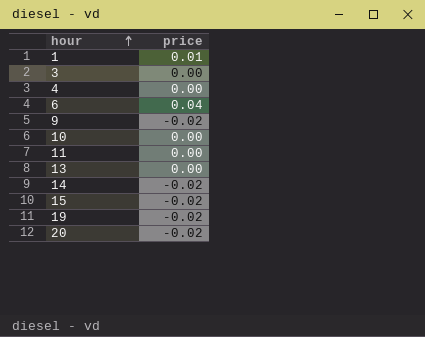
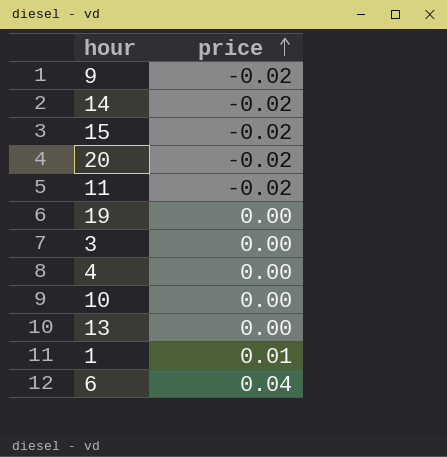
row order: hour ascending -> price ascending
11 | price: 0.00 -> -0.02
19 | price: -0.02 -> 0.00

